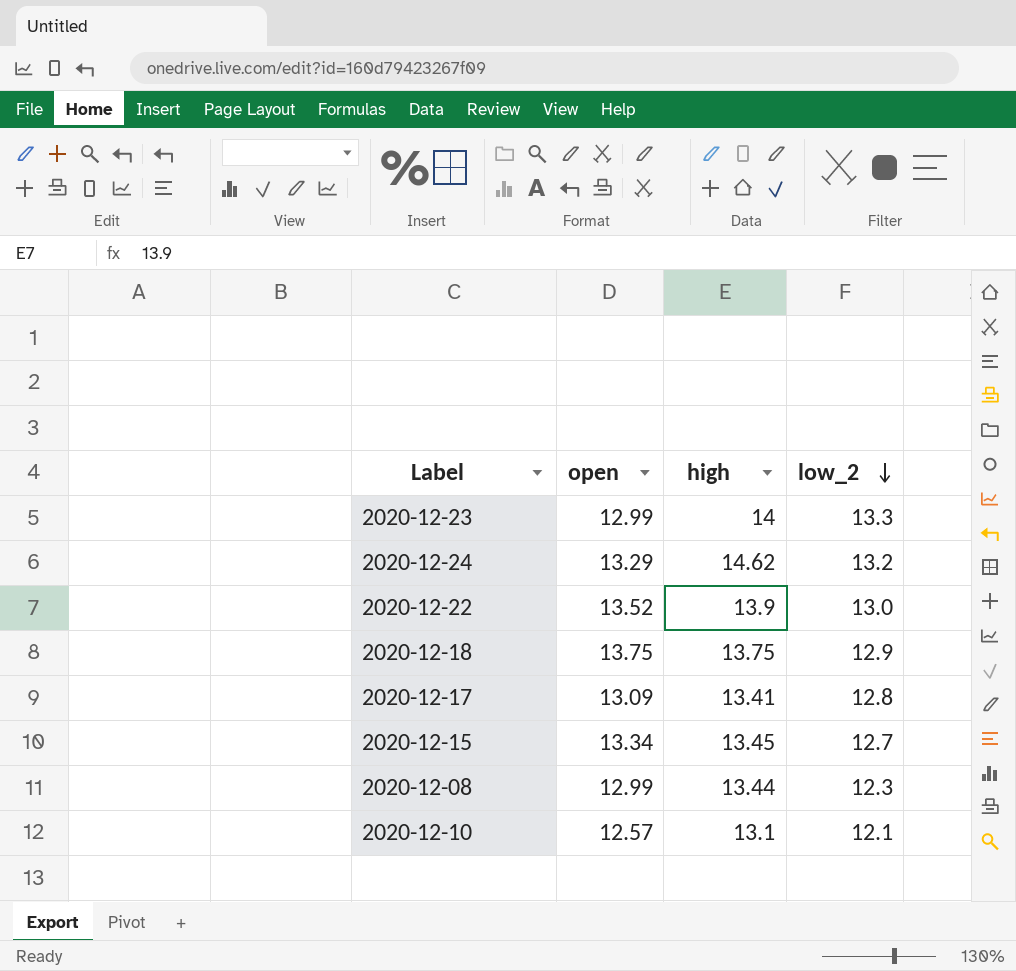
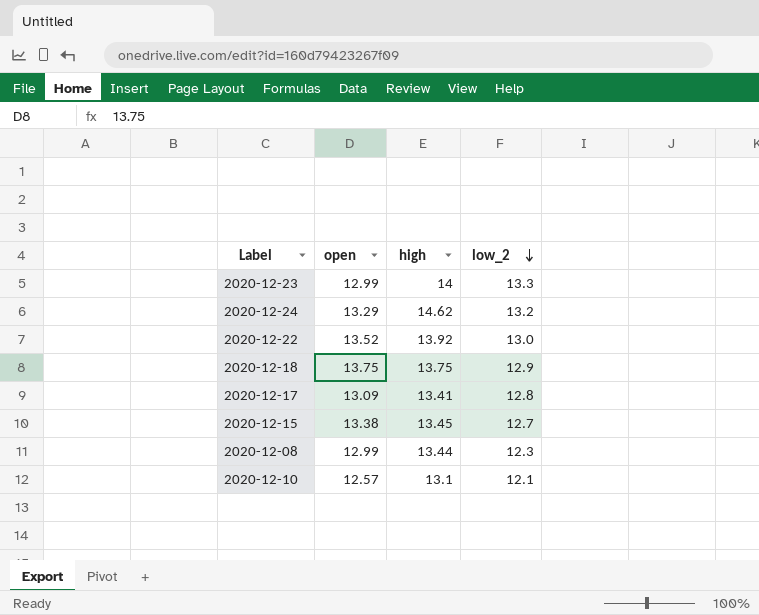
2020-12-22 | high: 13.9 -> 13.92
2020-12-15 | open: 13.34 -> 13.38

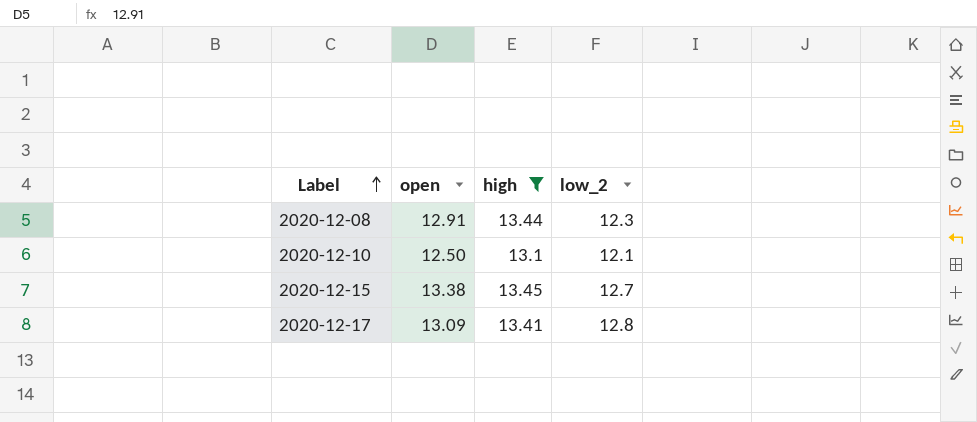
filter: none -> high <= 13.45
row order: low_2 descending -> Label ascending
2020-12-08 | open: 12.99 -> 12.91
2020-12-10 | open: 12.57 -> 12.50

